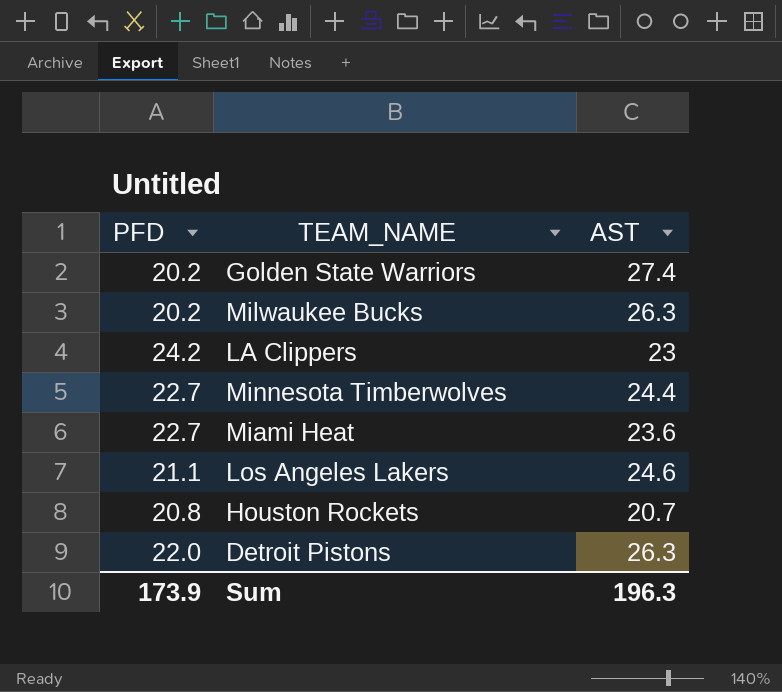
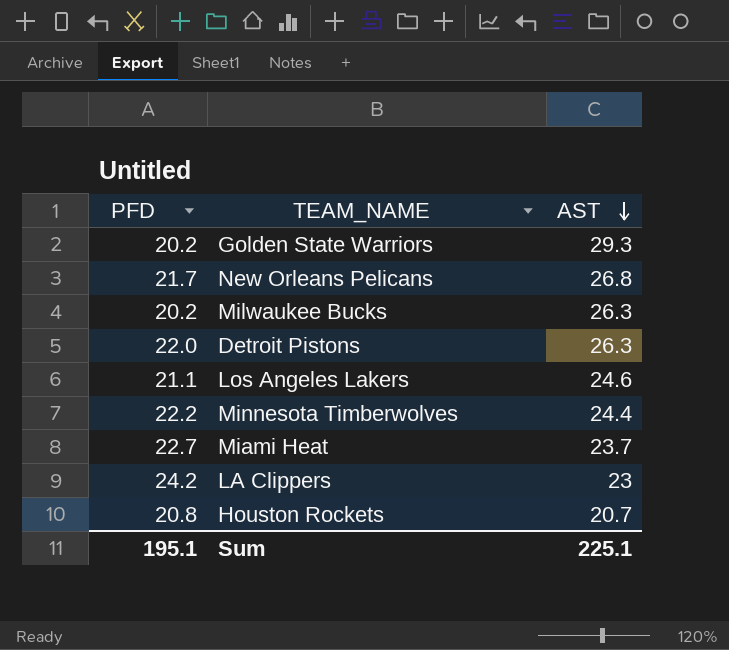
row order: none -> AST descending
Golden State Warriors | AST: 27.4 -> 29.3
row New Orleans Pelicans: none -> 21.7 | 26.8
Minnesota Timberwolves | PFD: 22.7 -> 22.2
Miami Heat | AST: 23.6 -> 23.7
Sum | PFD: 173.9 -> 195.1
Sum | AST: 196.3 -> 225.1

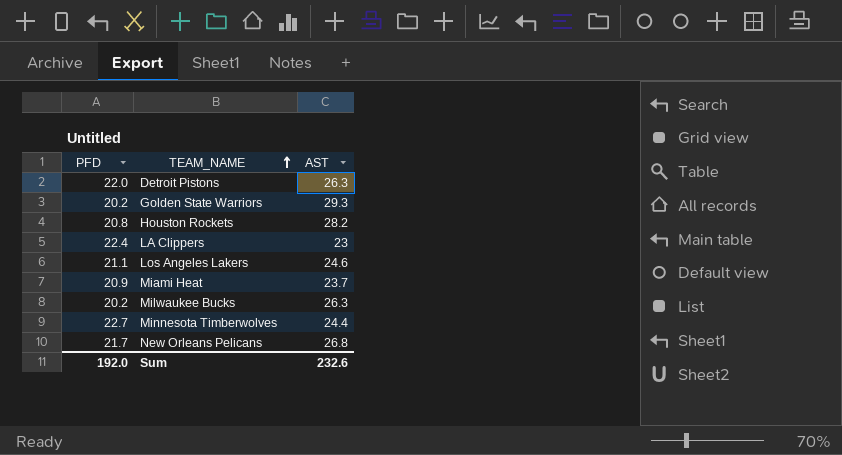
row order: AST descending -> TEAM_NAME ascending
Houston Rockets | AST: 20.7 -> 28.2
LA Clippers | PFD: 24.2 -> 22.4
Miami Heat | PFD: 22.7 -> 20.9
Minnesota Timberwolves | PFD: 22.2 -> 22.7
Sum | PFD: 195.1 -> 192.0
Sum | AST: 225.1 -> 232.6

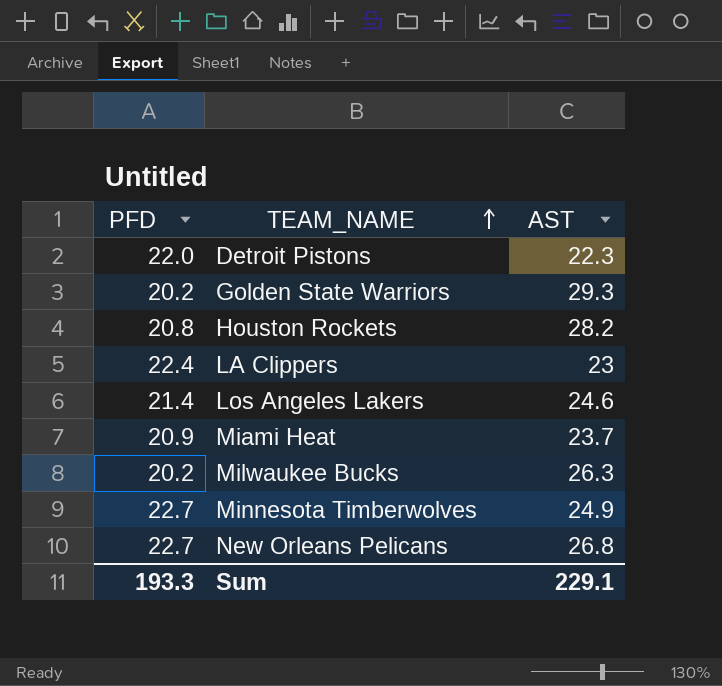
Detroit Pistons | AST: 26.3 -> 22.3
Los Angeles Lakers | PFD: 21.1 -> 21.4
Minnesota Timberwolves | AST: 24.4 -> 24.9
New Orleans Pelicans | PFD: 21.7 -> 22.7
Sum | PFD: 192.0 -> 193.3
Sum | AST: 232.6 -> 229.1

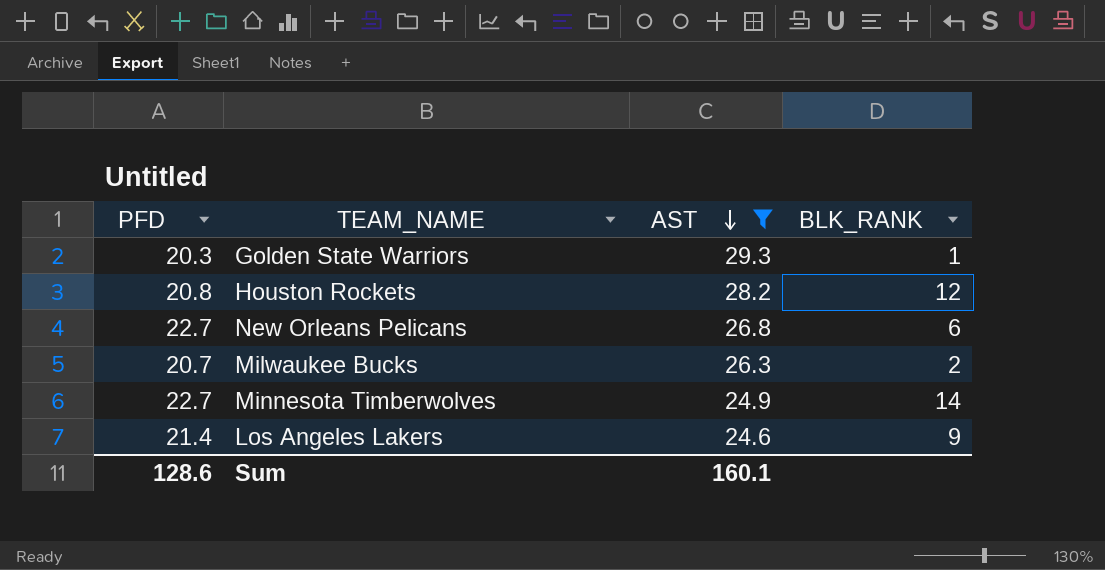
filter: none -> AST >= 24.6
row order: TEAM_NAME ascending -> AST descending
column BLK_RANK | position: none -> 4
Golden State Warriors | PFD: 20.2 -> 20.3
Milwaukee Bucks | PFD: 20.2 -> 20.7
Sum | PFD: 193.3 -> 128.6
Sum | AST: 229.1 -> 160.1

